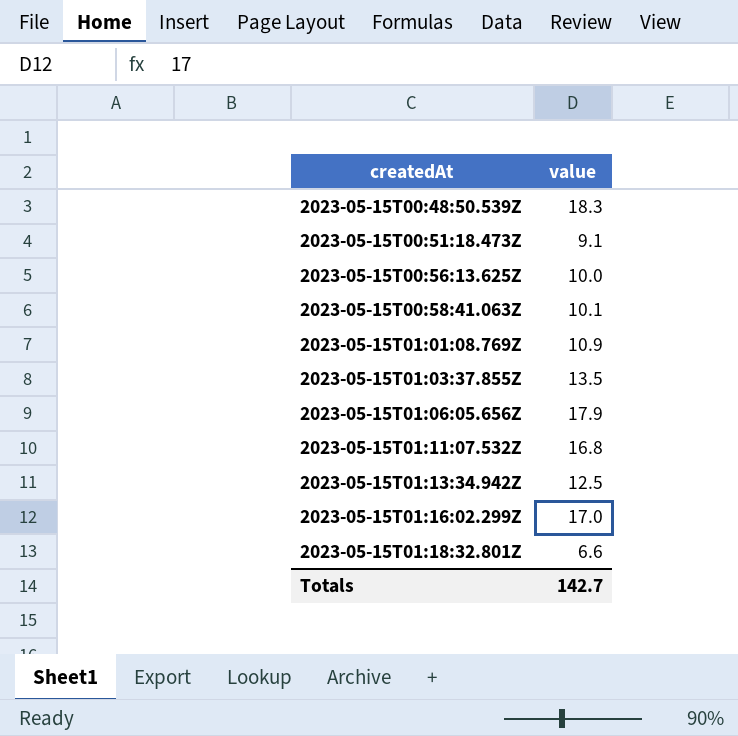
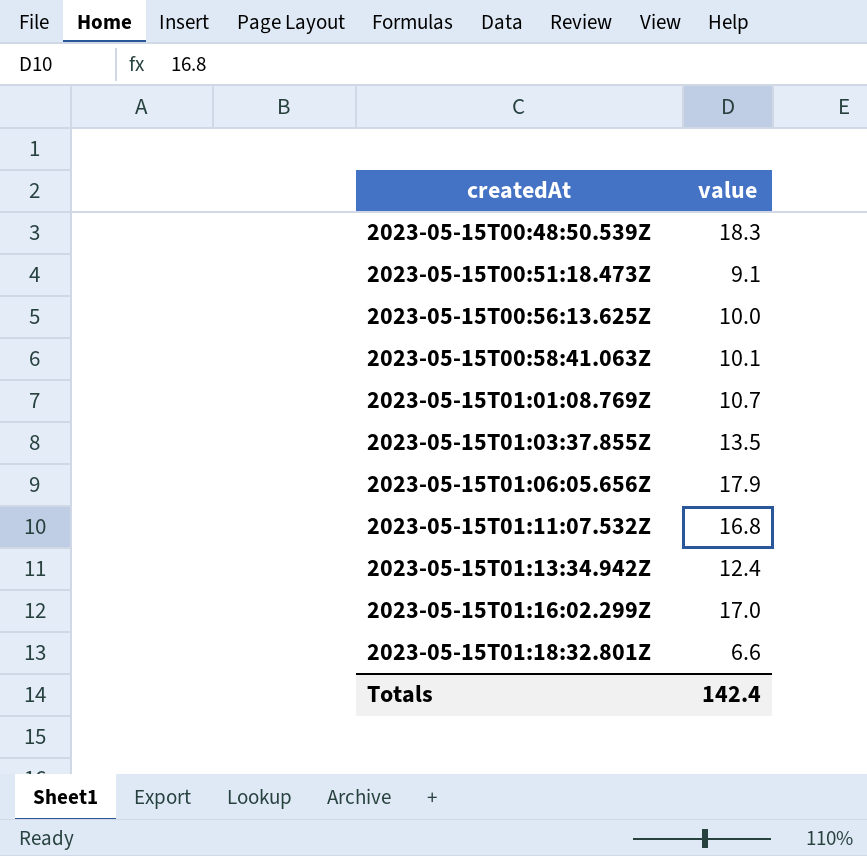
2023-05-15T01:01:08.769Z | value: 10.9 -> 10.7
2023-05-15T01:13:34.942Z | value: 12.5 -> 12.4
Totals | value: 142.7 -> 142.4

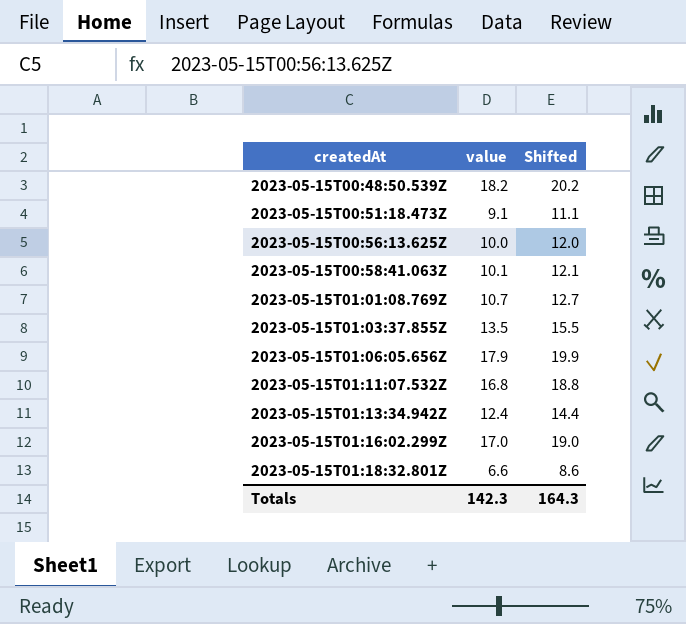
column Shifted | formula: none -> [value] + 2
2023-05-15T00:48:50.539Z | value: 18.3 -> 18.2
Totals | value: 142.4 -> 142.3

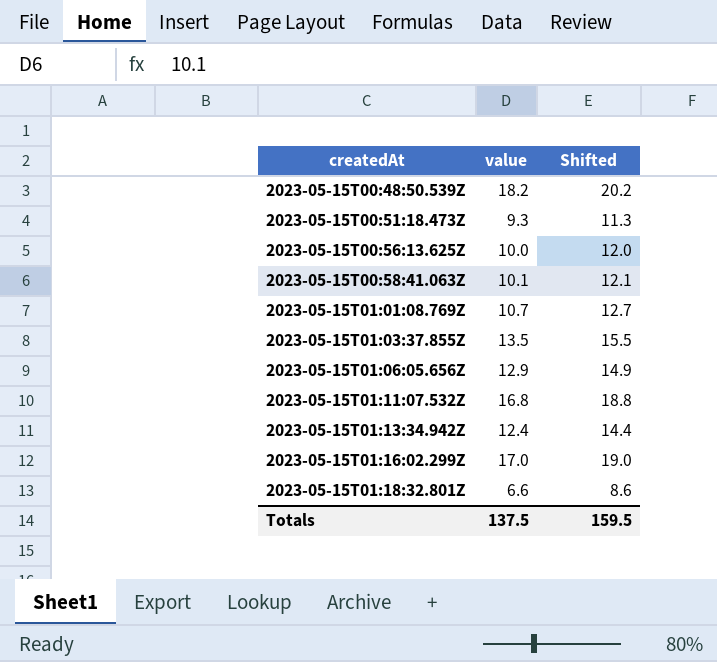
2023-05-15T00:51:18.473Z | value: 9.1 -> 9.3
2023-05-15T00:51:18.473Z | Shifted: 11.1 -> 11.3
2023-05-15T01:06:05.656Z | value: 17.9 -> 12.9
2023-05-15T01:06:05.656Z | Shifted: 19.9 -> 14.9
Totals | value: 142.3 -> 137.5
Totals | Shifted: 164.3 -> 159.5

